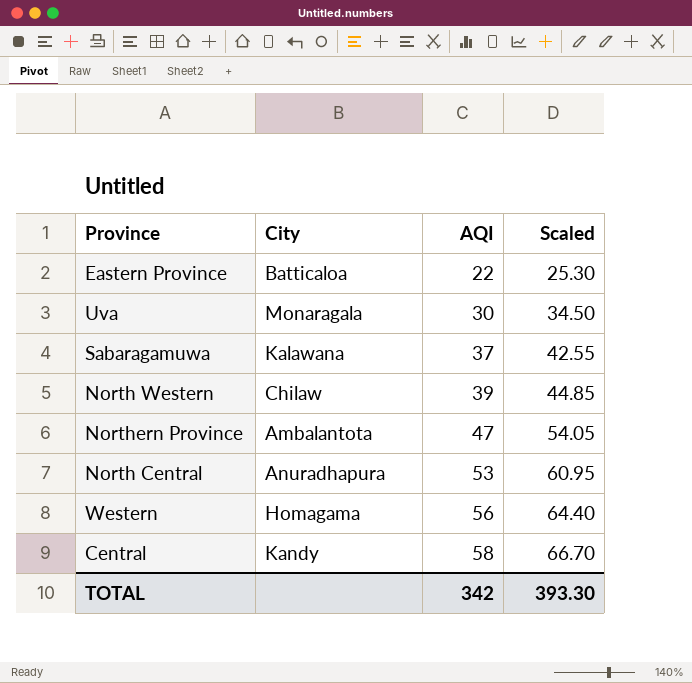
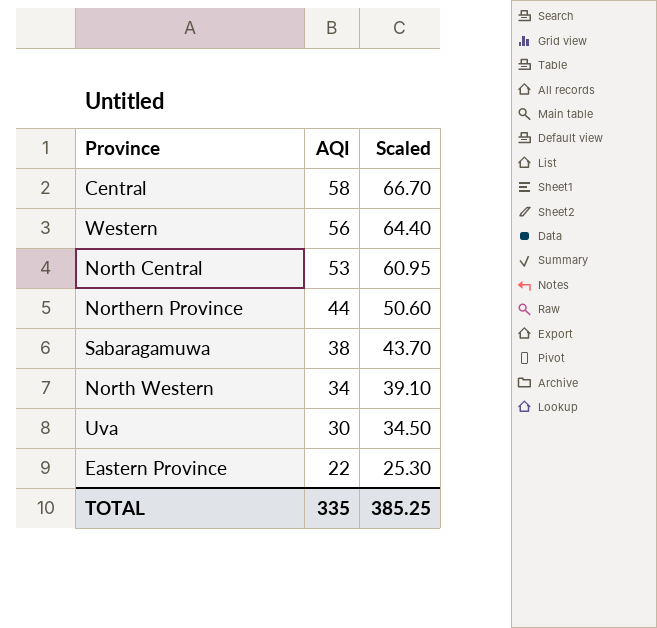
row order: AQI ascending -> AQI descending
column City | position: 2 -> none
Northern Province | AQI: 47 -> 44
Northern Province | Scaled: 54.05 -> 50.60
Sabaragamuwa | AQI: 37 -> 38
Sabaragamuwa | Scaled: 42.55 -> 43.70
North Western | AQI: 39 -> 34
North Western | Scaled: 44.85 -> 39.10
TOTAL | AQI: 342 -> 335
TOTAL | Scaled: 393.30 -> 385.25

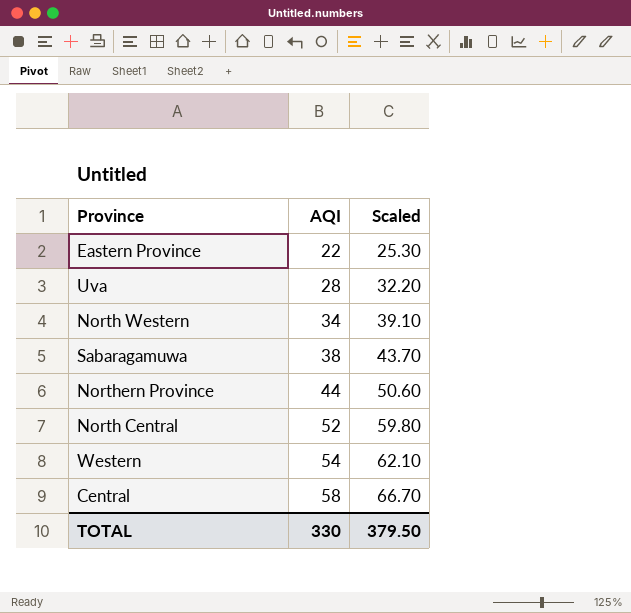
row order: AQI descending -> AQI ascending
Uva | AQI: 30 -> 28
Uva | Scaled: 34.50 -> 32.20
North Central | AQI: 53 -> 52
North Central | Scaled: 60.95 -> 59.80
Western | AQI: 56 -> 54
Western | Scaled: 64.40 -> 62.10
TOTAL | AQI: 335 -> 330
TOTAL | Scaled: 385.25 -> 379.50

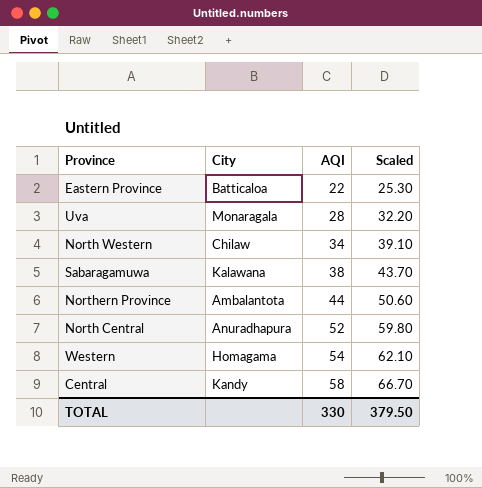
column City | position: none -> 2

